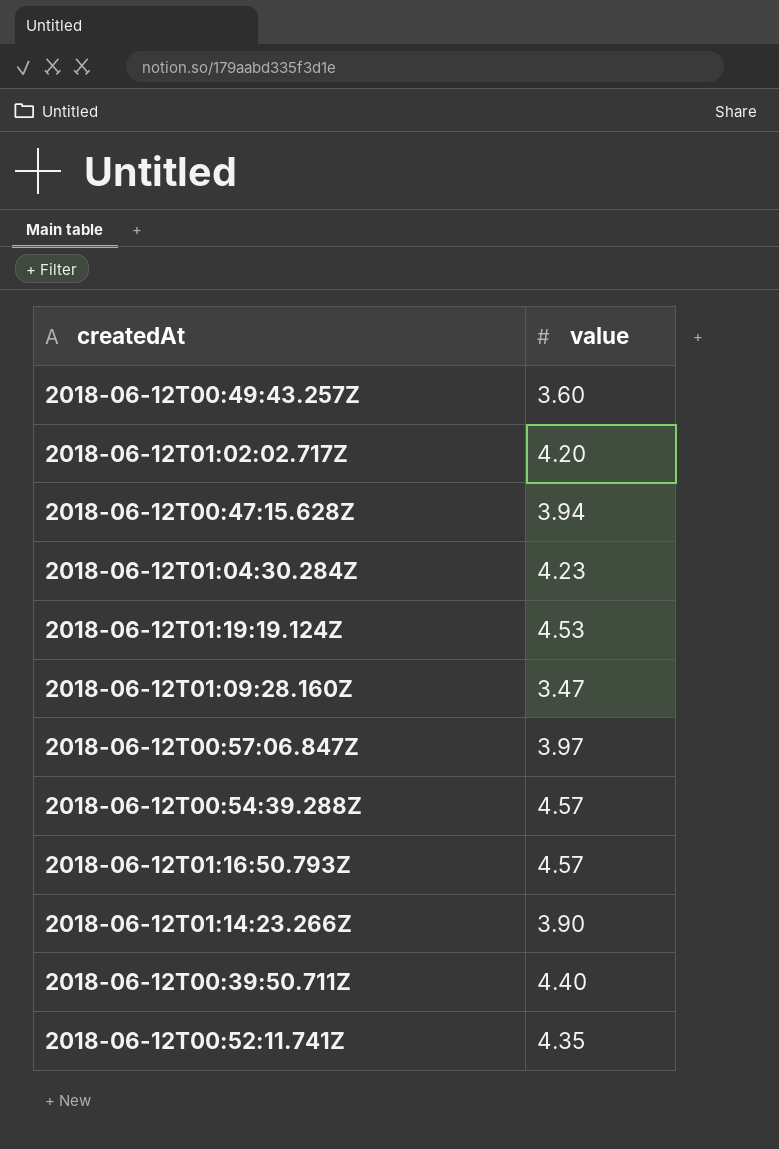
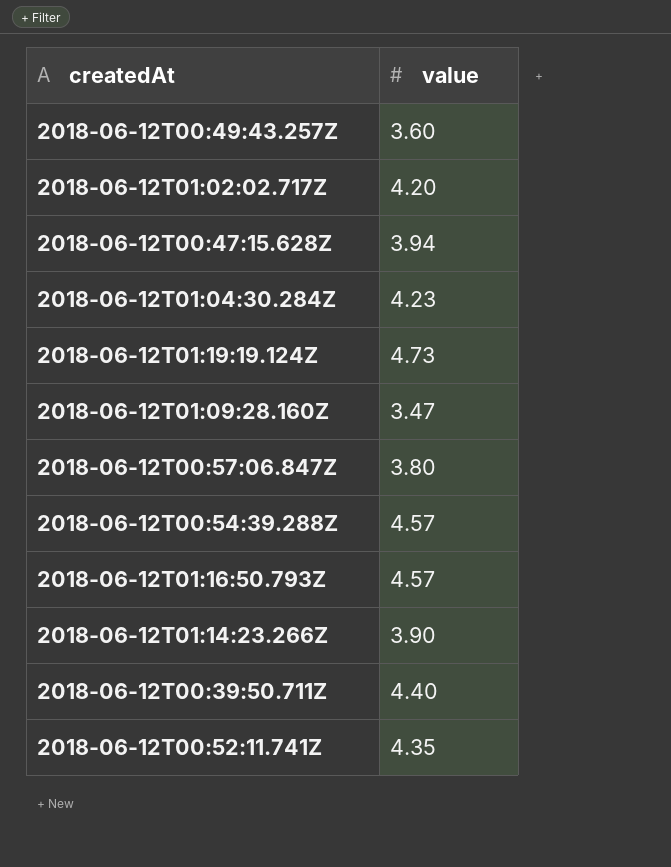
2018-06-12T01:19:19.124Z | value: 4.53 -> 4.73
2018-06-12T00:57:06.847Z | value: 3.97 -> 3.80

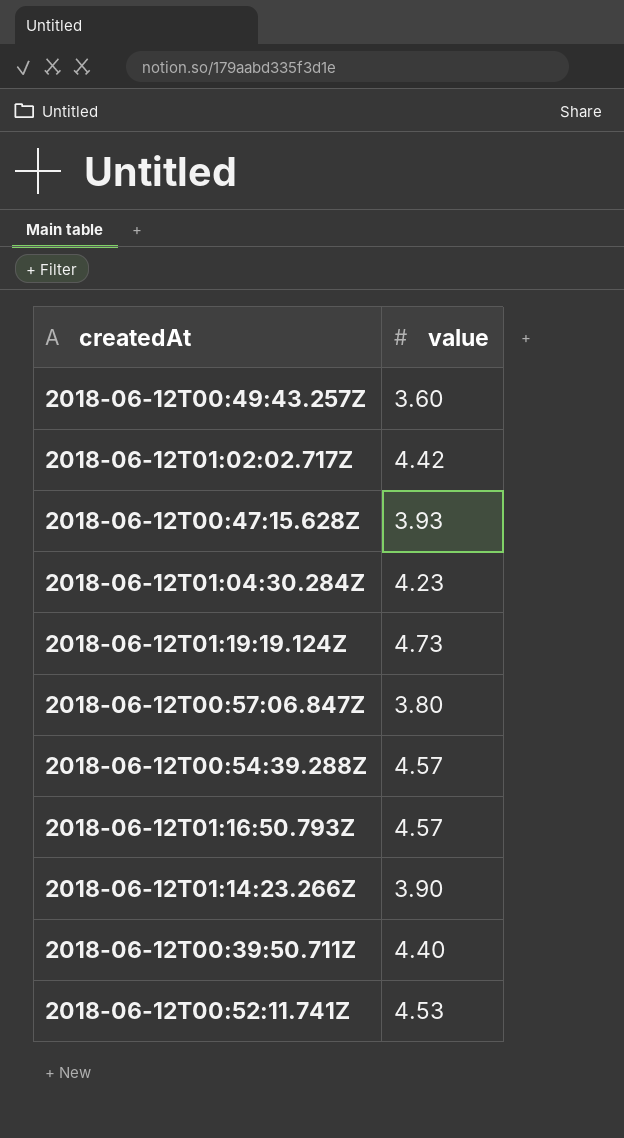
row 2018-06-12T01:09:28.160Z: 3.47 -> none
2018-06-12T01:02:02.717Z | value: 4.20 -> 4.42
2018-06-12T00:47:15.628Z | value: 3.94 -> 3.93
2018-06-12T00:52:11.741Z | value: 4.35 -> 4.53

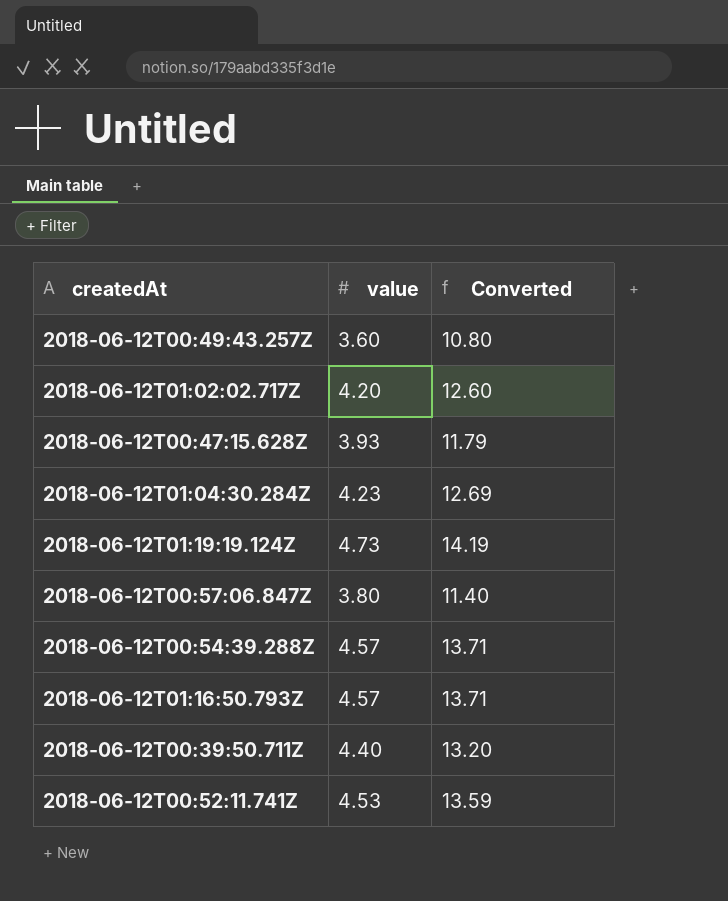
column Converted | formula: none -> [value] * 3
row 2018-06-12T01:14:23.266Z: 3.90 -> none
2018-06-12T01:02:02.717Z | value: 4.42 -> 4.20

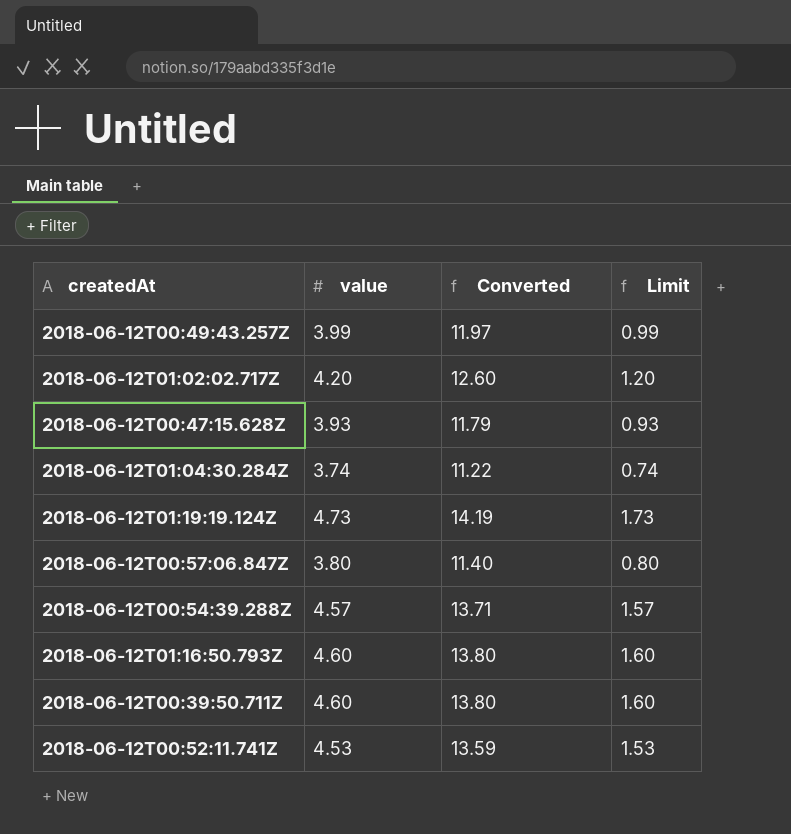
column Limit | formula: none -> [value] - 3
2018-06-12T00:49:43.257Z | value: 3.60 -> 3.99
2018-06-12T00:49:43.257Z | Converted: 10.80 -> 11.97
2018-06-12T01:04:30.284Z | value: 4.23 -> 3.74
2018-06-12T01:04:30.284Z | Converted: 12.69 -> 11.22
2018-06-12T01:16:50.793Z | value: 4.57 -> 4.60
2018-06-12T01:16:50.793Z | Converted: 13.71 -> 13.80
2018-06-12T00:39:50.711Z | value: 4.40 -> 4.60
2018-06-12T00:39:50.711Z | Converted: 13.20 -> 13.80

